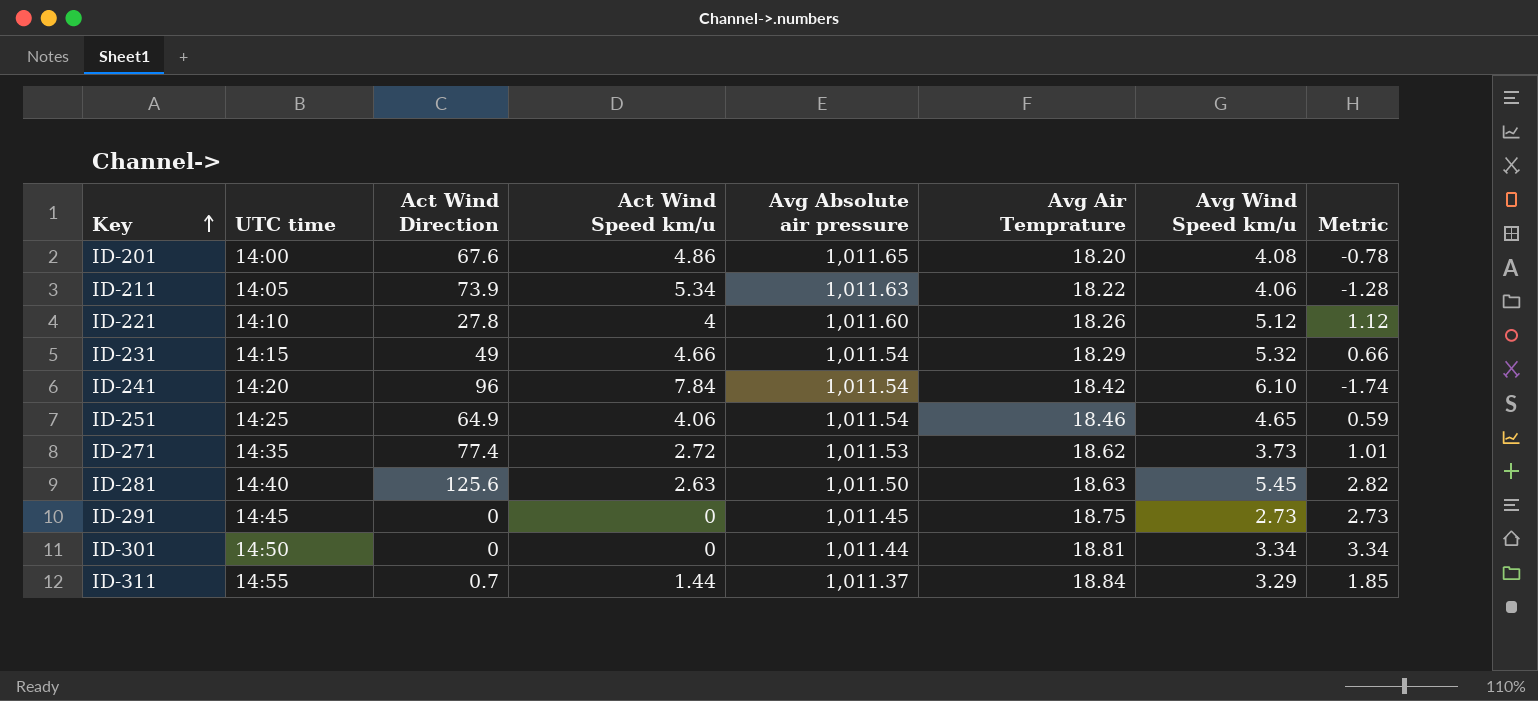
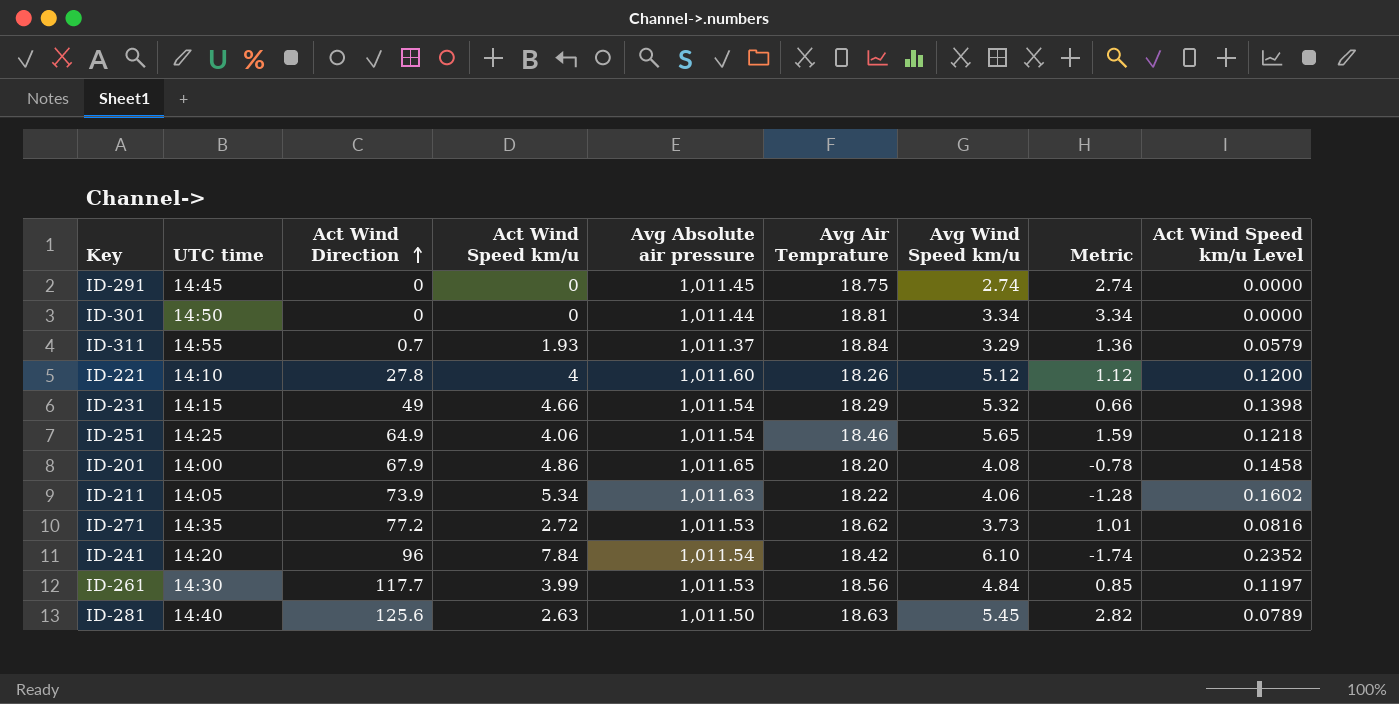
row order: Key ascending -> Act Wind Direction ascending
column Act Wind Speed km/u Level | formula: none -> [Act Wind Speed km/u] * 0.03
ID-291 | Avg Wind Speed km/u: 2.73 -> 2.74
ID-291 | Metric: 2.73 -> 2.74
ID-311 | Act Wind Speed km/u: 1.44 -> 1.93
ID-311 | Metric: 1.85 -> 1.36
ID-251 | Avg Wind Speed km/u: 4.65 -> 5.65
ID-251 | Metric: 0.59 -> 1.59
ID-201 | Act Wind Direction: 67.6 -> 67.9
ID-271 | Act Wind Direction: 77.4 -> 77.2
row ID-261: none -> 14:30 | 117.7 | 3.99 | 1,011.53 | 18.56 | 4.84 | 0.85 | 0.1197

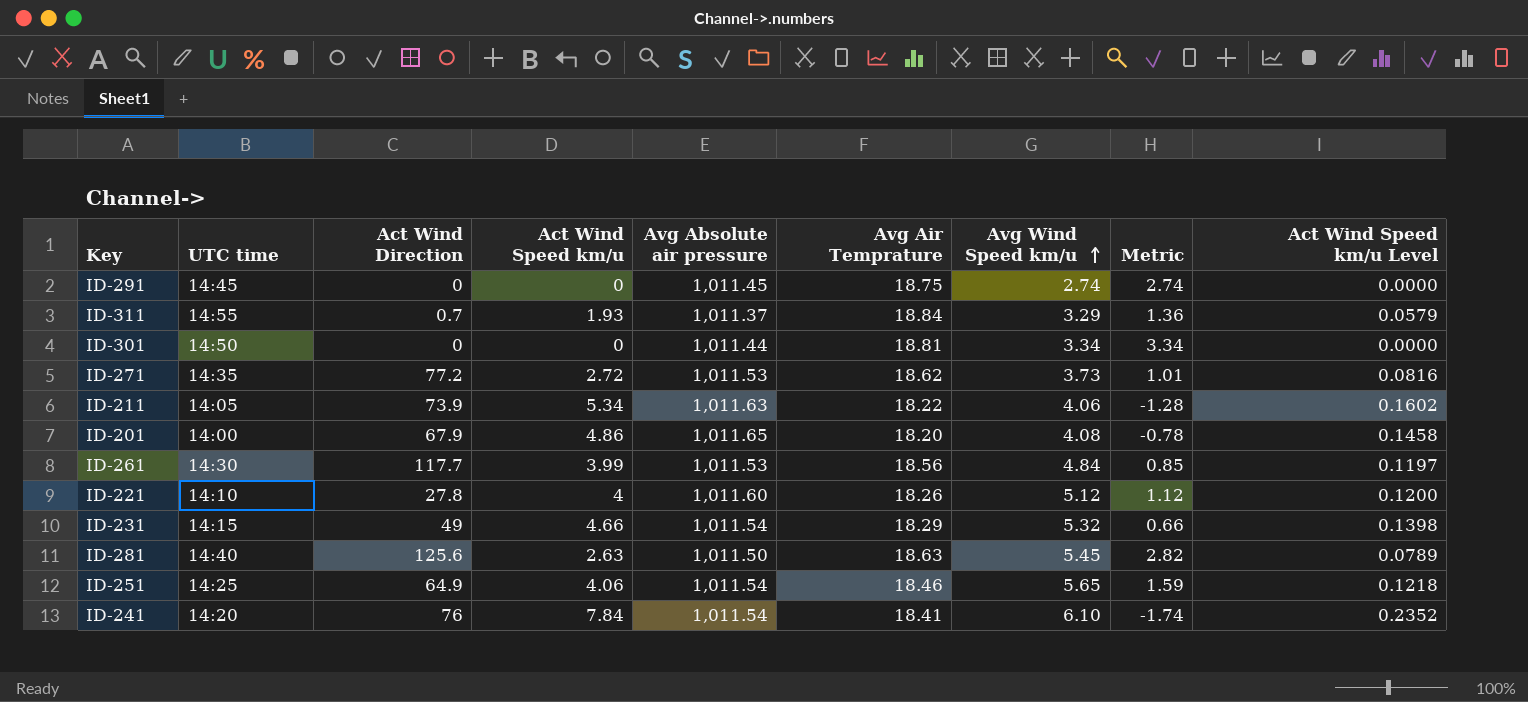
row order: Act Wind Direction ascending -> Avg Wind Speed km/u ascending
ID-241 | Act Wind Direction: 96 -> 76
ID-241 | Avg Air Temprature: 18.42 -> 18.41

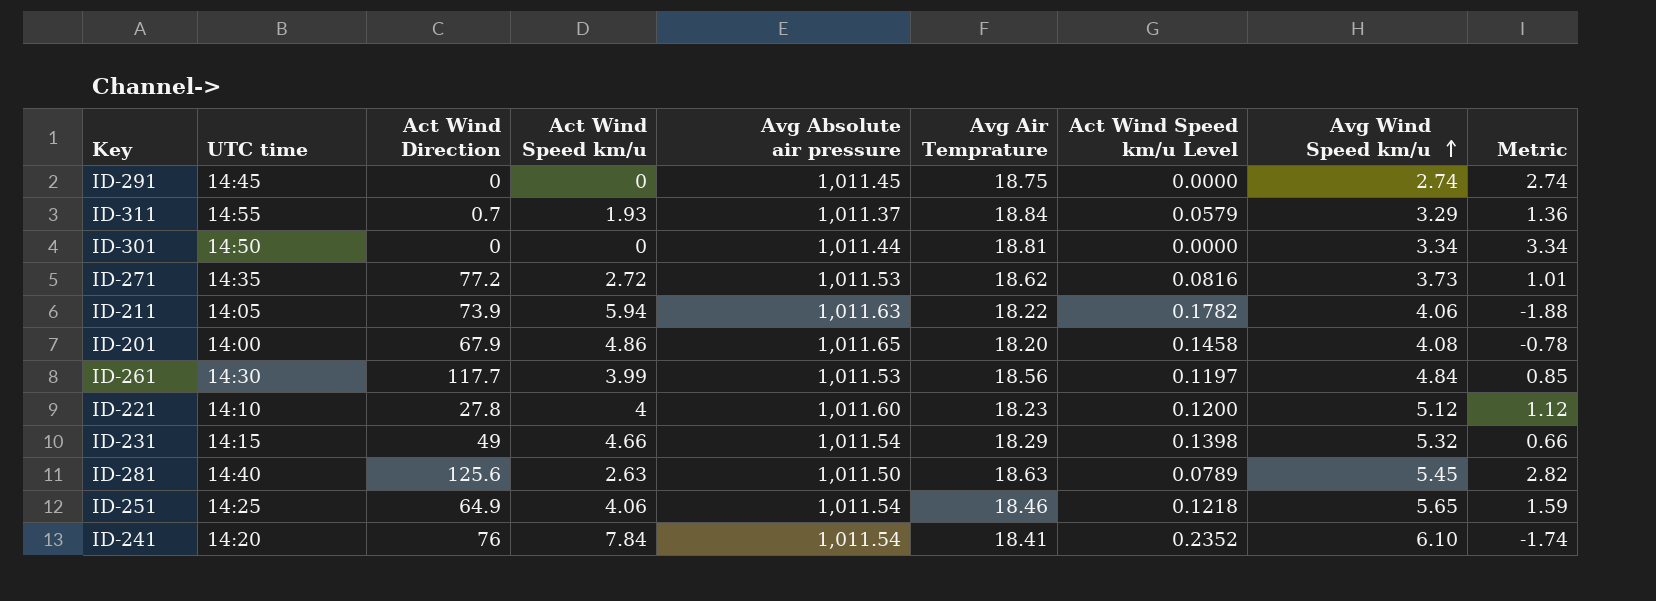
column Act Wind Speed km/u Level | position: 9 -> 7
ID-211 | Act Wind Speed km/u: 5.34 -> 5.94
ID-211 | Act Wind Speed km/u Level: 0.1602 -> 0.1782
ID-211 | Metric: -1.28 -> -1.88
ID-221 | Avg Air Temprature: 18.26 -> 18.23

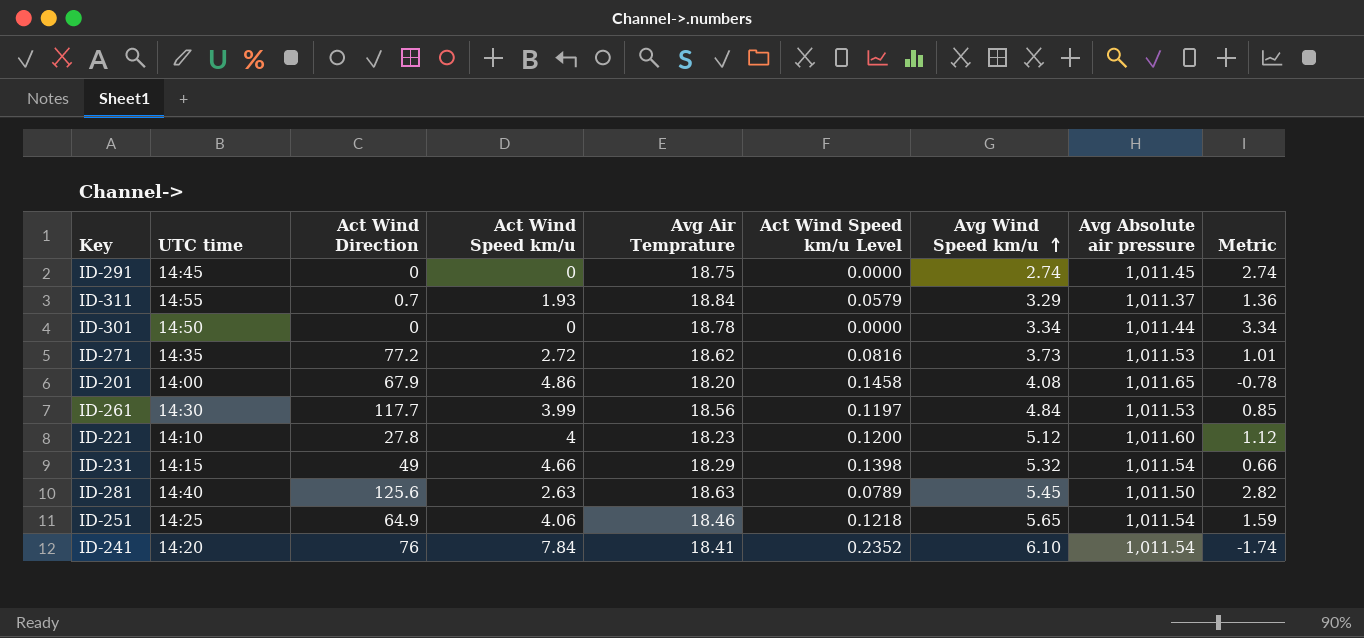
column Avg Absolute air pressure | position: 5 -> 8
row ID-211: 14:05 | 73.9 | 5.94 | 1,011.63 | 18.22 | 0.1782 | 4.06 | -1.88 -> none
ID-301 | Avg Air Temprature: 18.81 -> 18.78

